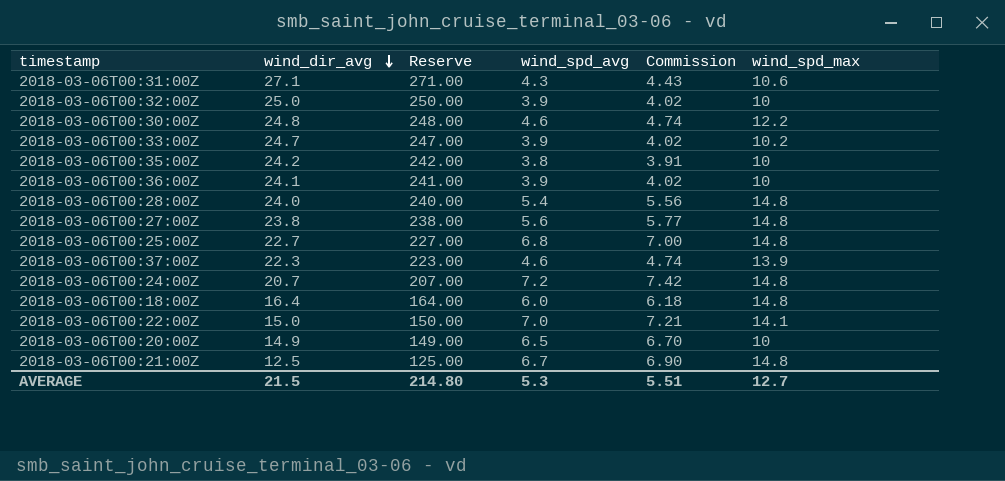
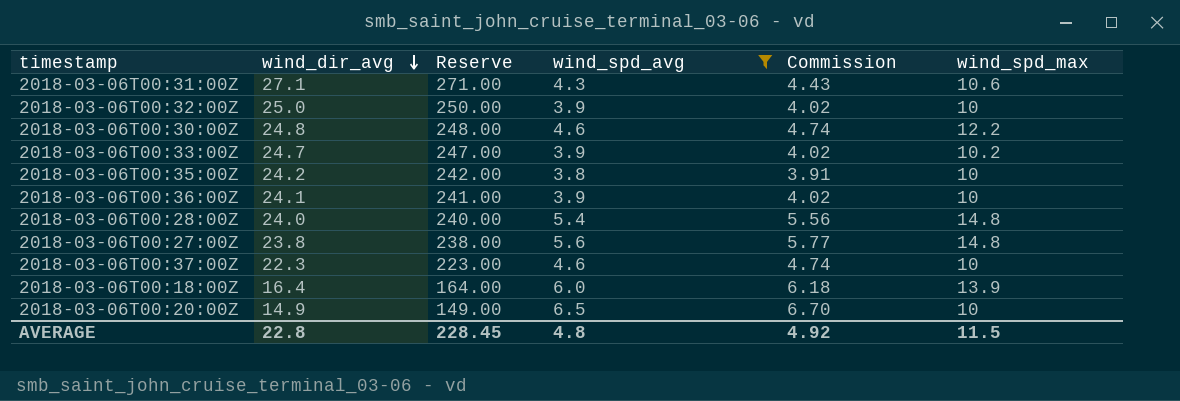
filter: none -> wind_spd_avg <= 6.5
2018-03-06T00:37:00Z | wind_spd_max: 13.9 -> 10
2018-03-06T00:18:00Z | wind_spd_max: 14.8 -> 13.9
AVERAGE | wind_dir_avg: 21.5 -> 22.8
AVERAGE | Reserve: 214.80 -> 228.45
AVERAGE | wind_spd_avg: 5.3 -> 4.8
AVERAGE | Commission: 5.51 -> 4.92
AVERAGE | wind_spd_max: 12.7 -> 11.5

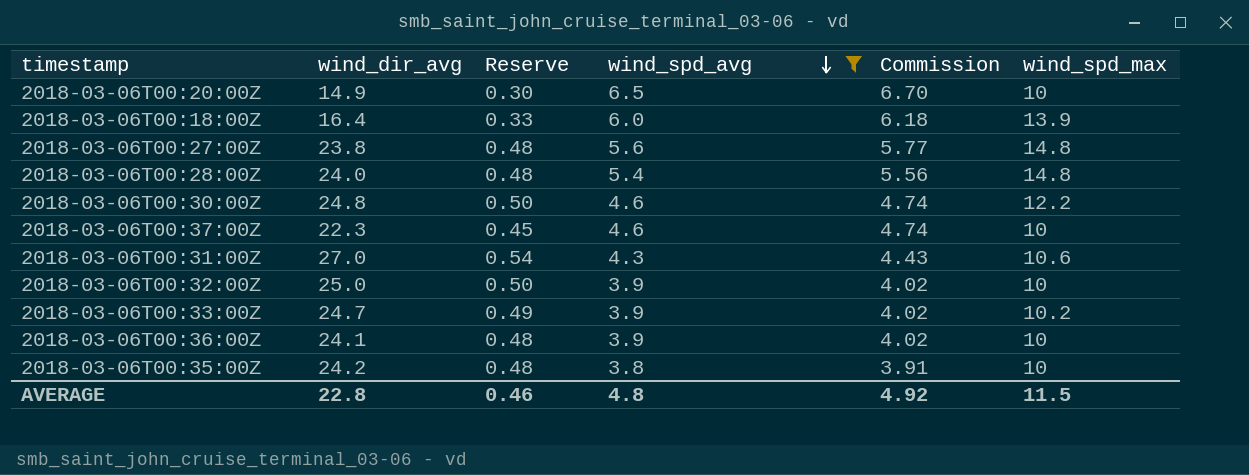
row order: wind_dir_avg descending -> wind_spd_avg descending
column Reserve | formula: [wind_dir_avg] * 10 -> [wind_dir_avg] * 0.02
2018-03-06T00:31:00Z | wind_dir_avg: 27.1 -> 27.0
AVERAGE | Reserve: 228.45 -> 0.46

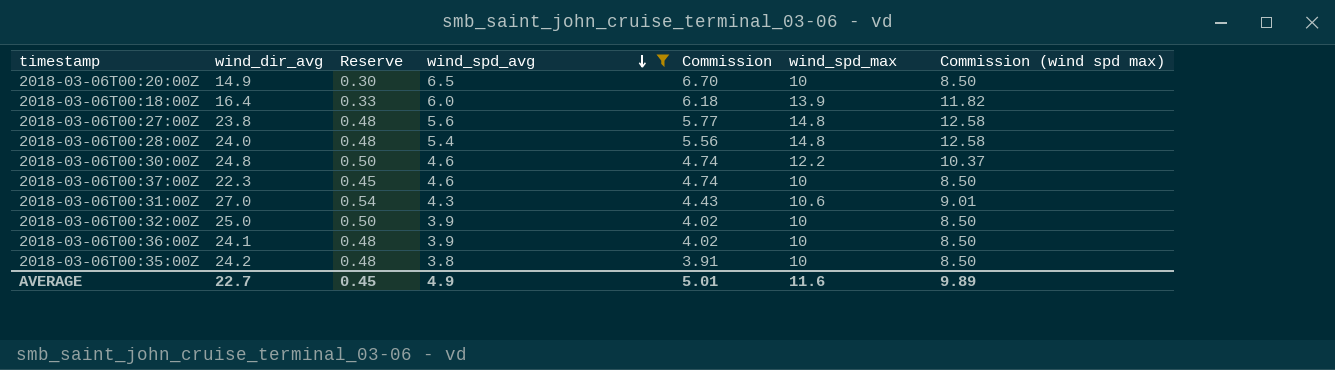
column Commission (wind spd max) | formula: none -> [wind_spd_max] * 0.85
row 2018-03-06T00:33:00Z: 24.7 | 0.49 | 3.9 | 4.02 | 10.2 -> none
AVERAGE | wind_dir_avg: 22.8 -> 22.7
AVERAGE | Reserve: 0.46 -> 0.45
AVERAGE | wind_spd_avg: 4.8 -> 4.9
AVERAGE | Commission: 4.92 -> 5.01
AVERAGE | wind_spd_max: 11.5 -> 11.6

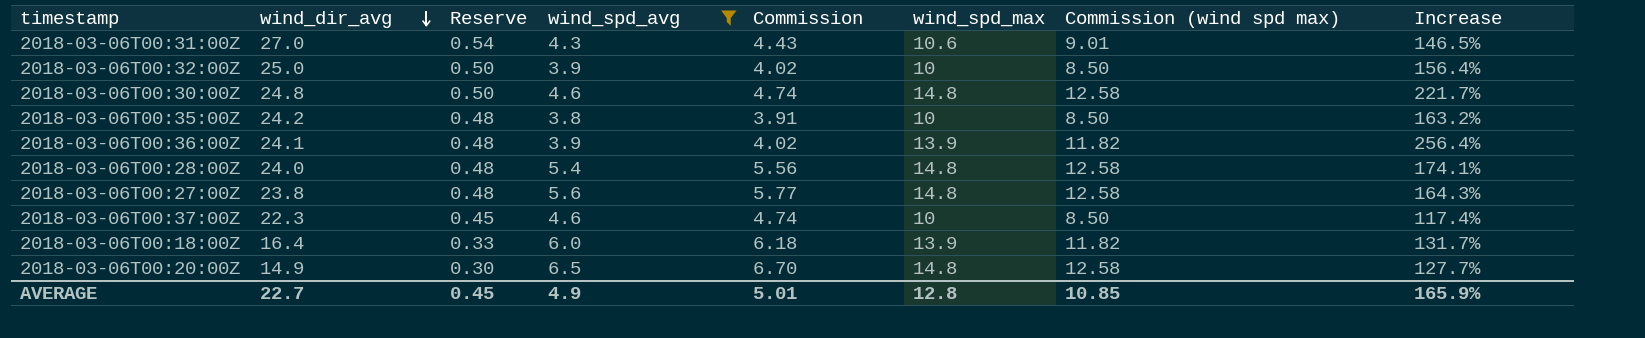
row order: wind_spd_avg descending -> wind_dir_avg descending
column Increase | formula: none -> ([wind_spd_max] - [wind_spd_avg]) / [wind_spd_avg]
2018-03-06T00:30:00Z | wind_spd_max: 12.2 -> 14.8
2018-03-06T00:30:00Z | Commission (wind spd max): 10.37 -> 12.58
2018-03-06T00:36:00Z | wind_spd_max: 10 -> 13.9
2018-03-06T00:36:00Z | Commission (wind spd max): 8.50 -> 11.82
2018-03-06T00:20:00Z | wind_spd_max: 10 -> 14.8
2018-03-06T00:20:00Z | Commission (wind spd max): 8.50 -> 12.58
AVERAGE | wind_spd_max: 11.6 -> 12.8
AVERAGE | Commission (wind spd max): 9.89 -> 10.85

